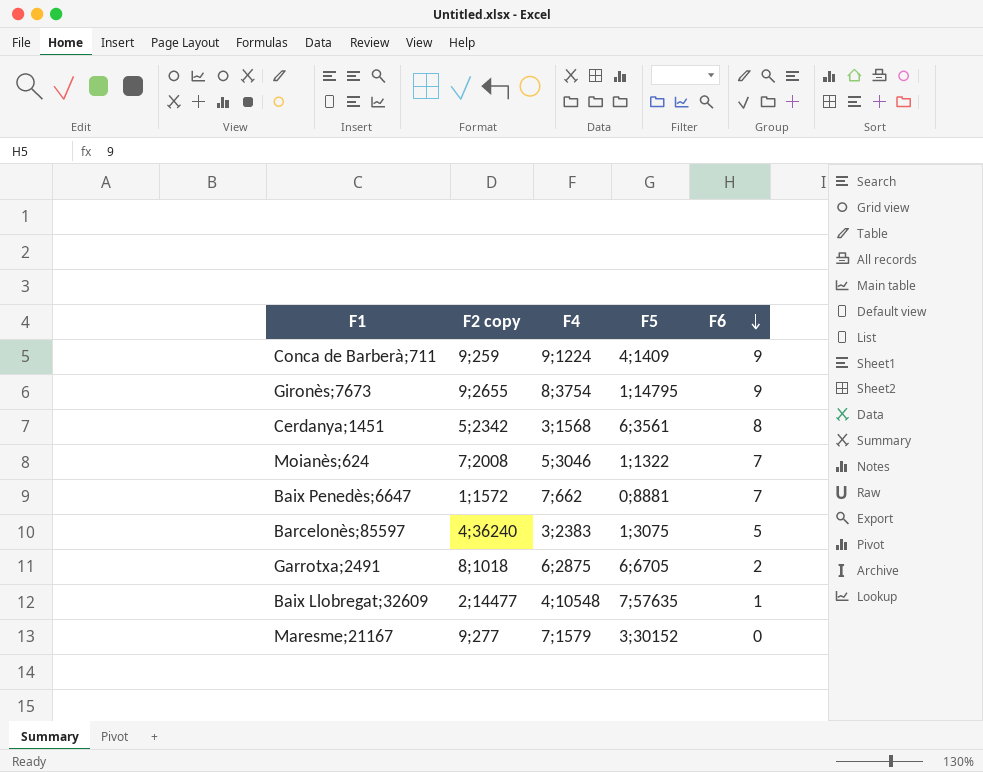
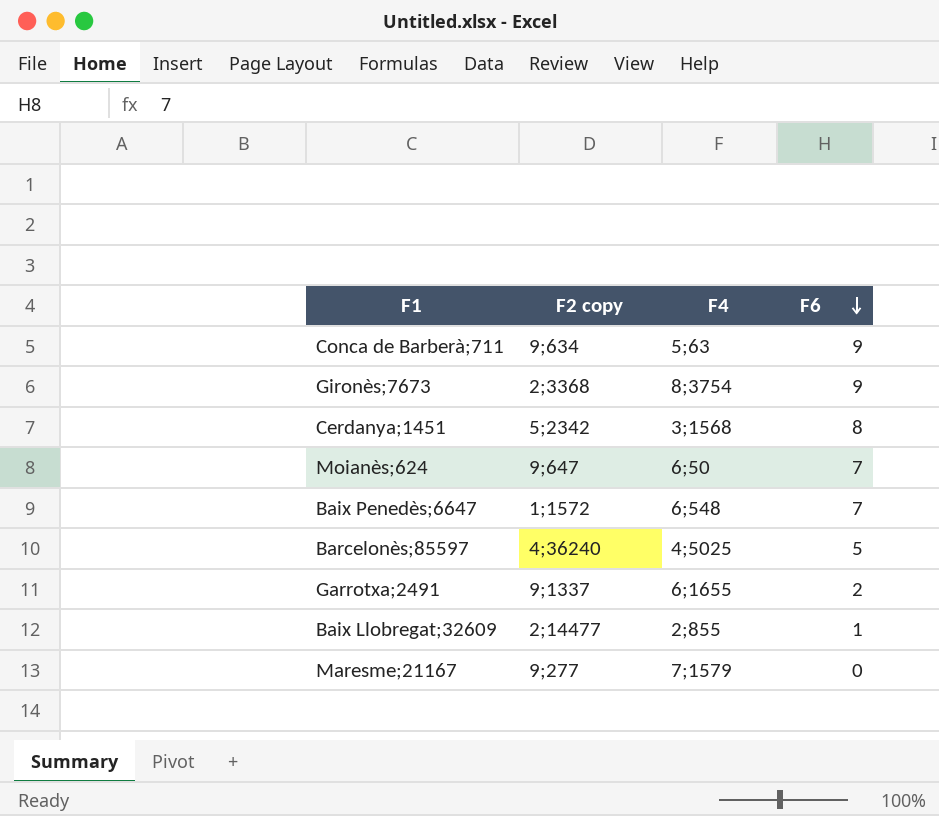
column F5 | position: 4 -> none
Conca de Barberà;711 | F2 copy: 9;259 -> 9;634
Conca de Barberà;711 | F4: 9;1224 -> 5;63
Gironès;7673 | F2 copy: 9;2655 -> 2;3368
Moianès;624 | F2 copy: 7;2008 -> 9;647
Moianès;624 | F4: 5;3046 -> 6;50
Baix Penedès;6647 | F4: 7;662 -> 6;548
Barcelonès;85597 | F4: 3;2383 -> 4;5025
Garrotxa;2491 | F2 copy: 8;1018 -> 9;1337
Garrotxa;2491 | F4: 6;2875 -> 6;1655
Baix Llobregat;32609 | F4: 4;10548 -> 2;855

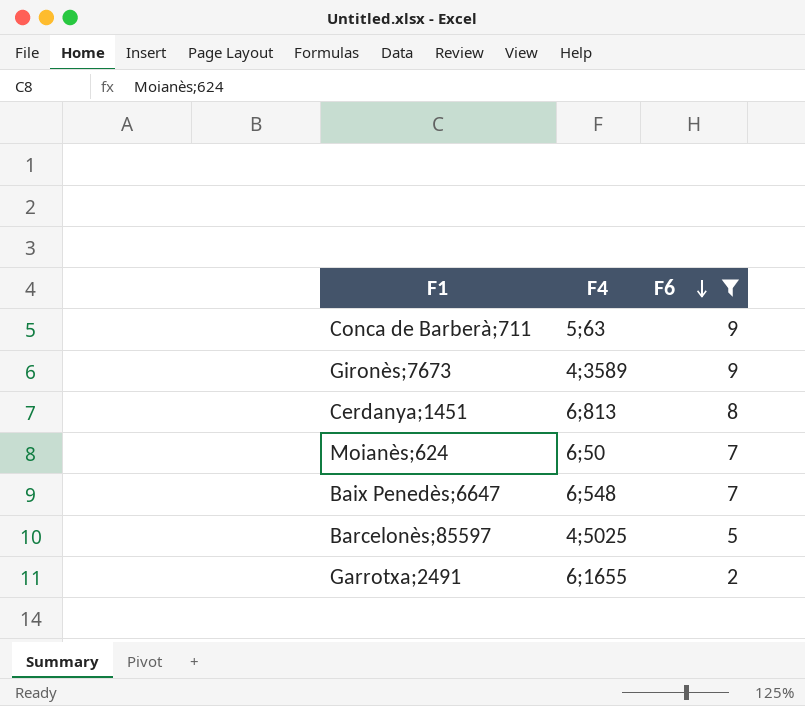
filter: none -> F6 >= 2
column F2 copy | position: 2 -> none
Gironès;7673 | F4: 8;3754 -> 4;3589
Cerdanya;1451 | F4: 3;1568 -> 6;813

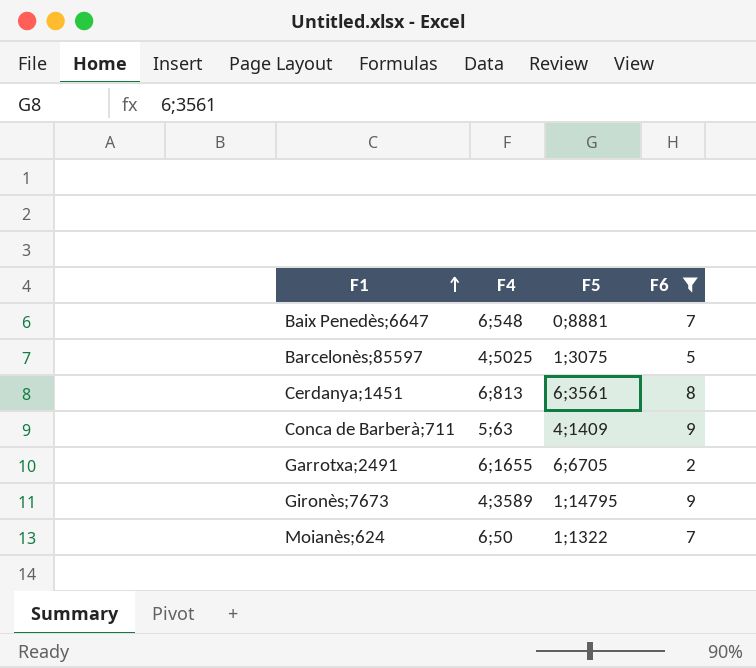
row order: F6 descending -> F1 ascending
column F5 | position: none -> 3

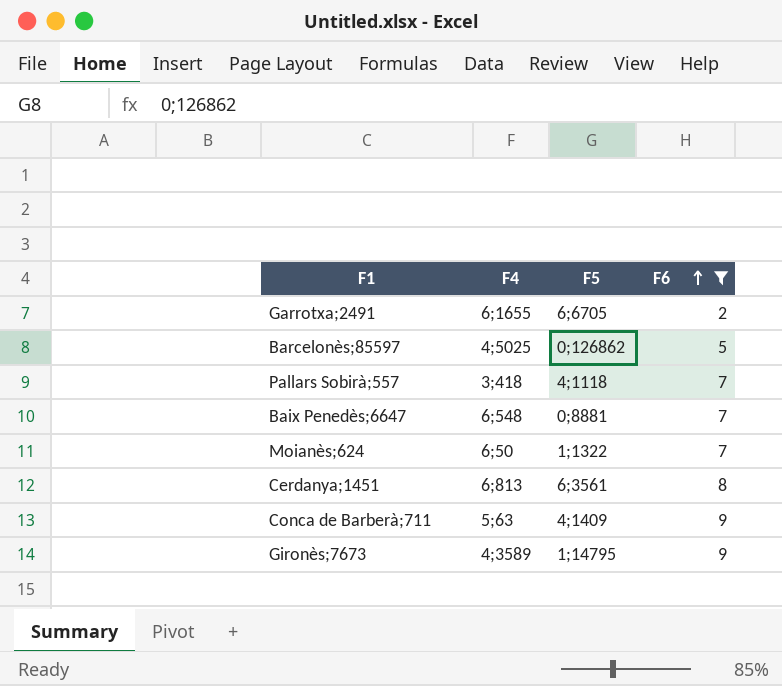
row order: F1 ascending -> F6 ascending
Barcelonès;85597 | F5: 1;3075 -> 0;126862
row Pallars Sobirà;557: none -> 3;418 | 4;1118 | 7

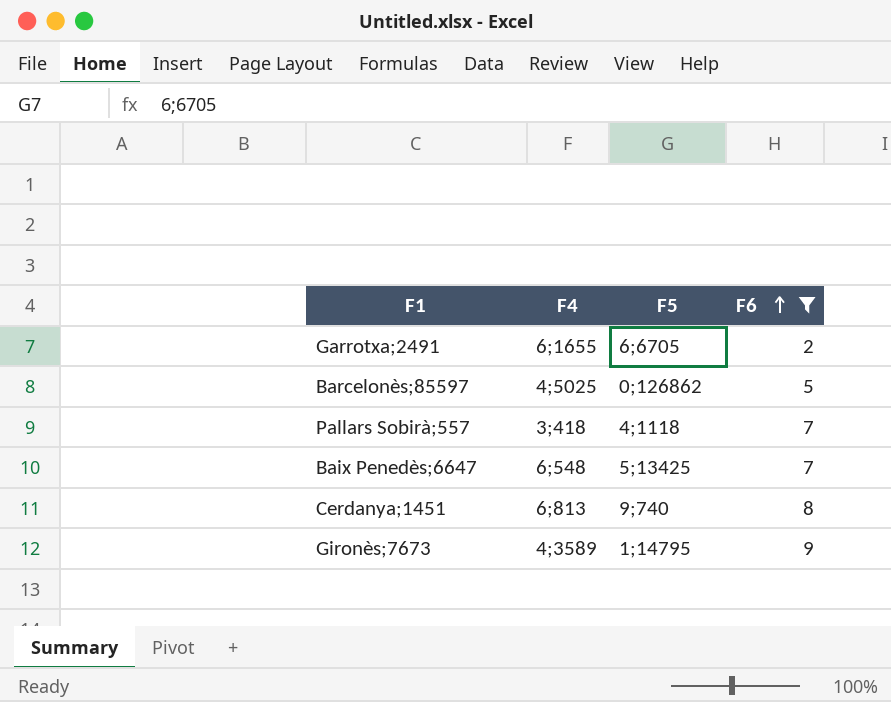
row Moianès;624: 6;50 | 1;1322 | 7 -> none
row Conca de Barberà;711: 5;63 | 4;1409 | 9 -> none
Baix Penedès;6647 | F5: 0;8881 -> 5;13425
Cerdanya;1451 | F5: 6;3561 -> 9;740

